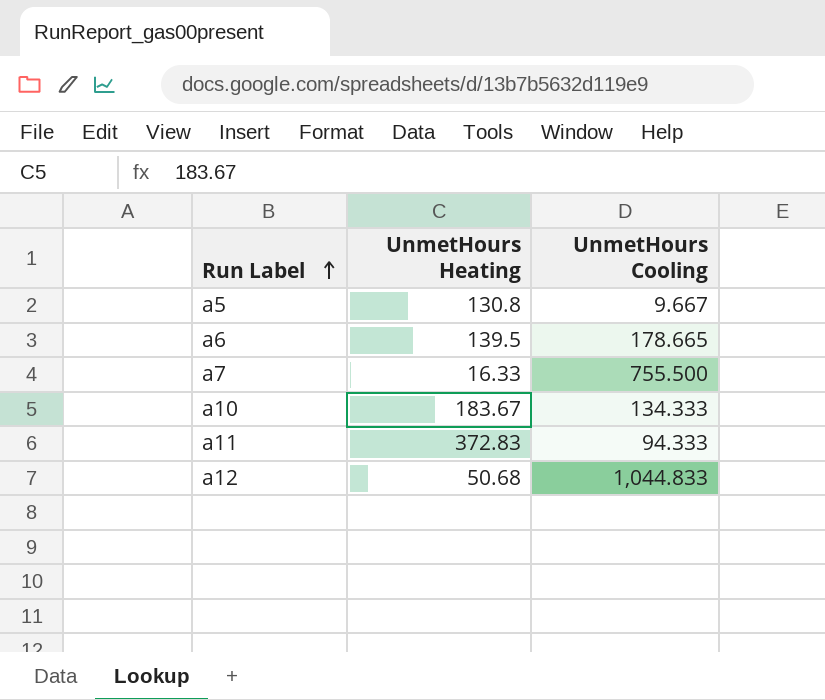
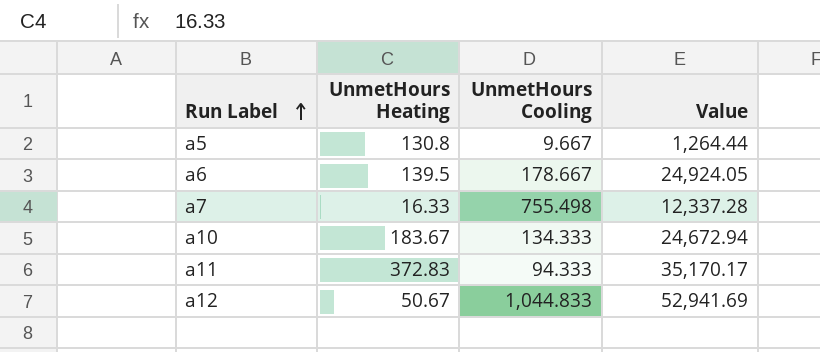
column Value | formula: none -> [UnmetHours Heating] * [UnmetHours Cooling]
a6 | UnmetHours Cooling: 178.665 -> 178.667
a7 | UnmetHours Cooling: 755.500 -> 755.498
a12 | UnmetHours Heating: 50.68 -> 50.67

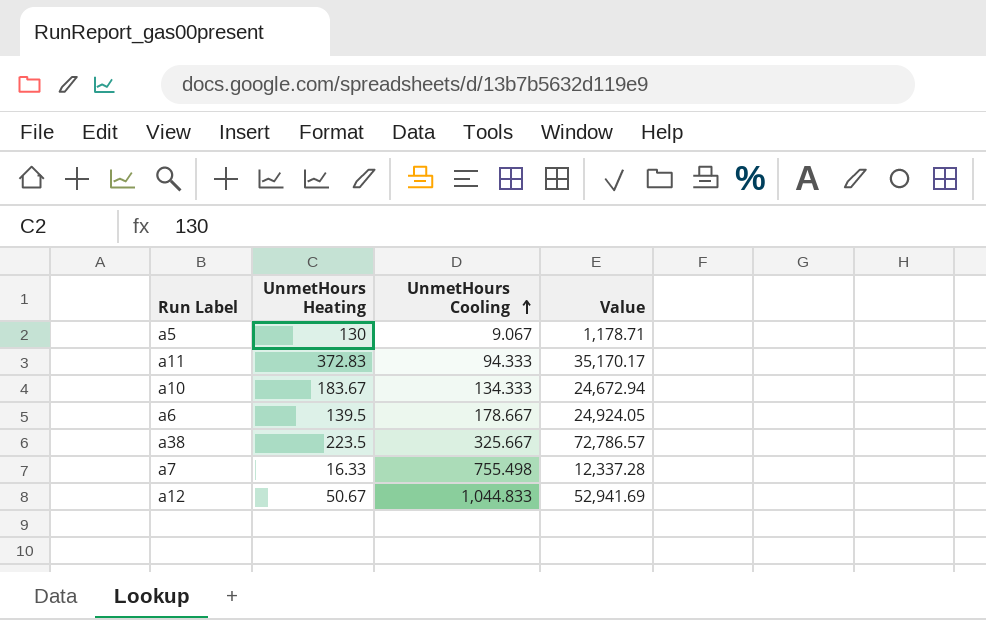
row order: Run Label ascending -> UnmetHours Cooling ascending
a5 | UnmetHours Heating: 130.8 -> 130
a5 | UnmetHours Cooling: 9.667 -> 9.067
a5 | Value: 1,264.44 -> 1,178.71
row a38: none -> 223.5 | 325.667 | 72,786.57

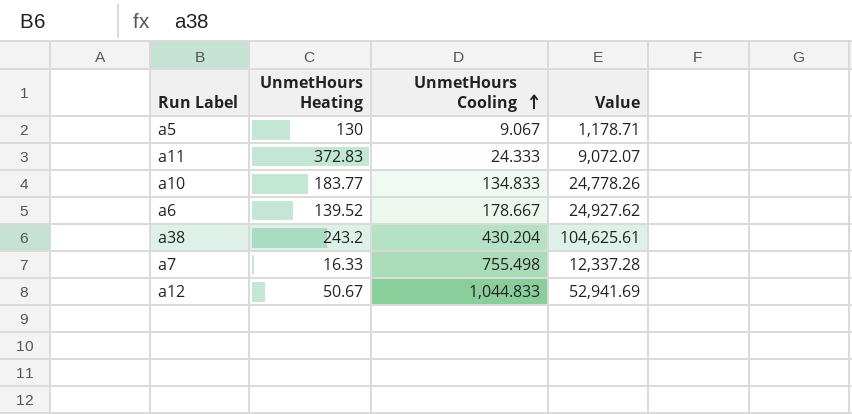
a11 | UnmetHours Cooling: 94.333 -> 24.333
a11 | Value: 35,170.17 -> 9,072.07
a10 | UnmetHours Heating: 183.67 -> 183.77
a10 | UnmetHours Cooling: 134.333 -> 134.833
a10 | Value: 24,672.94 -> 24,778.26
a6 | UnmetHours Heating: 139.5 -> 139.52
a6 | Value: 24,924.05 -> 24,927.62
a38 | UnmetHours Heating: 223.5 -> 243.2
a38 | UnmetHours Cooling: 325.667 -> 430.204
a38 | Value: 72,786.57 -> 104,625.61

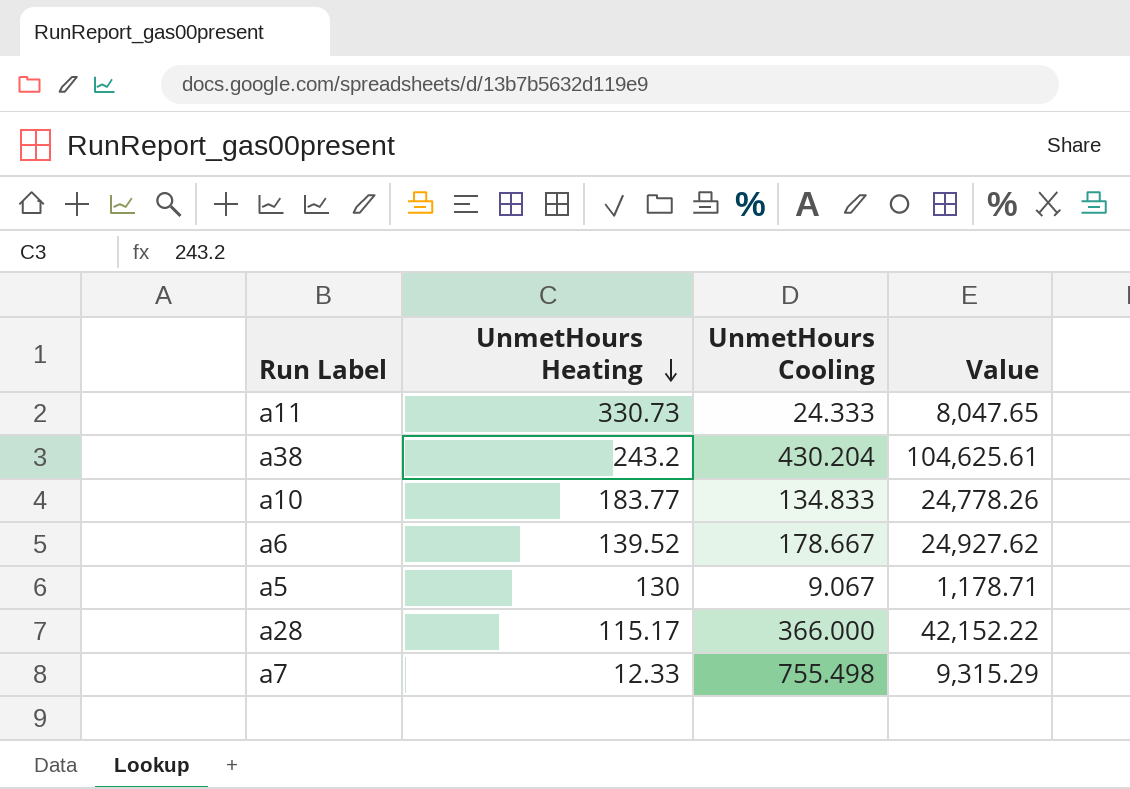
row order: UnmetHours Cooling ascending -> UnmetHours Heating descending
row a12: 50.67 | 1,044.833 | 52,941.69 -> none
a11 | UnmetHours Heating: 372.83 -> 330.73
a11 | Value: 9,072.07 -> 8,047.65
row a28: none -> 115.17 | 366.000 | 42,152.22
a7 | UnmetHours Heating: 16.33 -> 12.33
a7 | Value: 12,337.28 -> 9,315.29

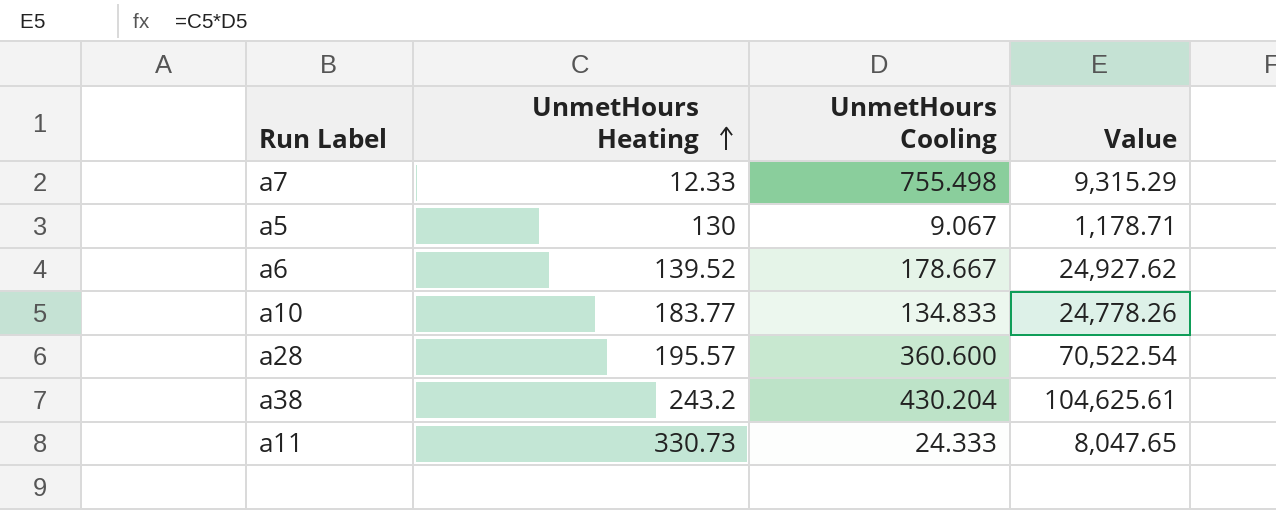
row order: UnmetHours Heating descending -> UnmetHours Heating ascending
a28 | UnmetHours Heating: 115.17 -> 195.57
a28 | UnmetHours Cooling: 366.000 -> 360.600
a28 | Value: 42,152.22 -> 70,522.54

